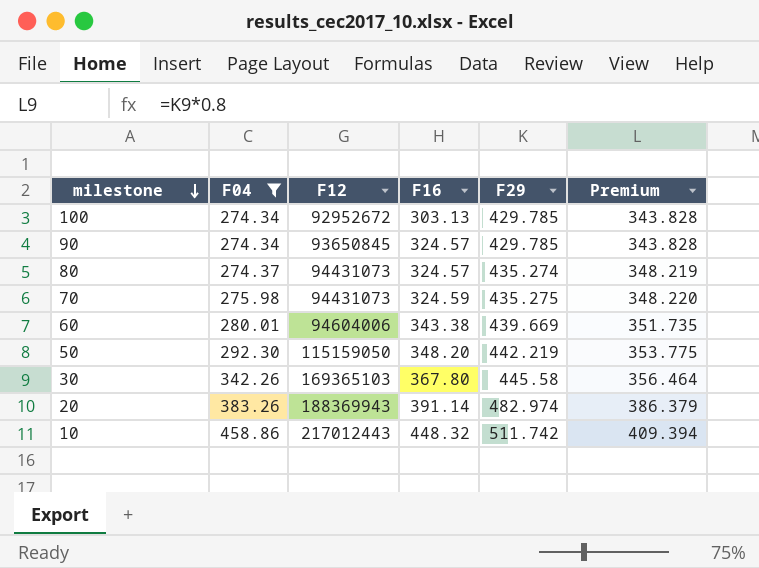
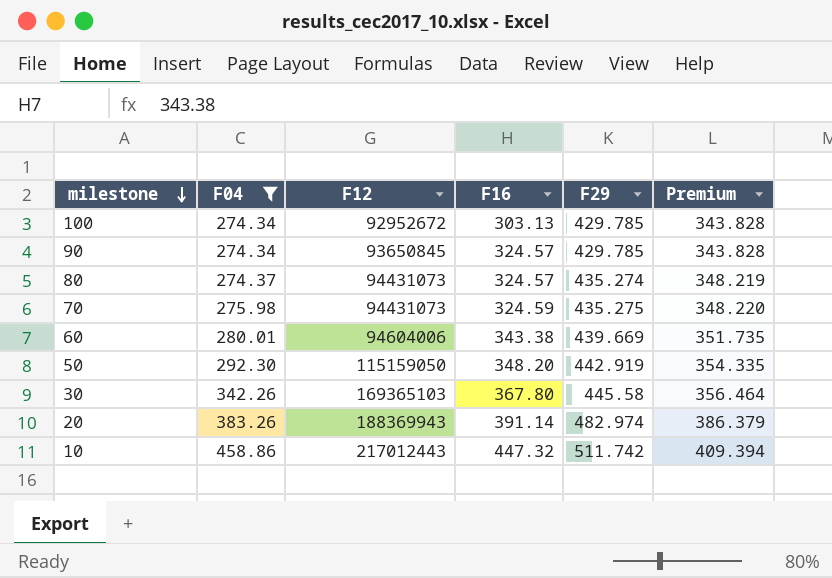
50 | F29: 442.219 -> 442.919
50 | Premium: 353.775 -> 354.335
10 | F16: 448.32 -> 447.32

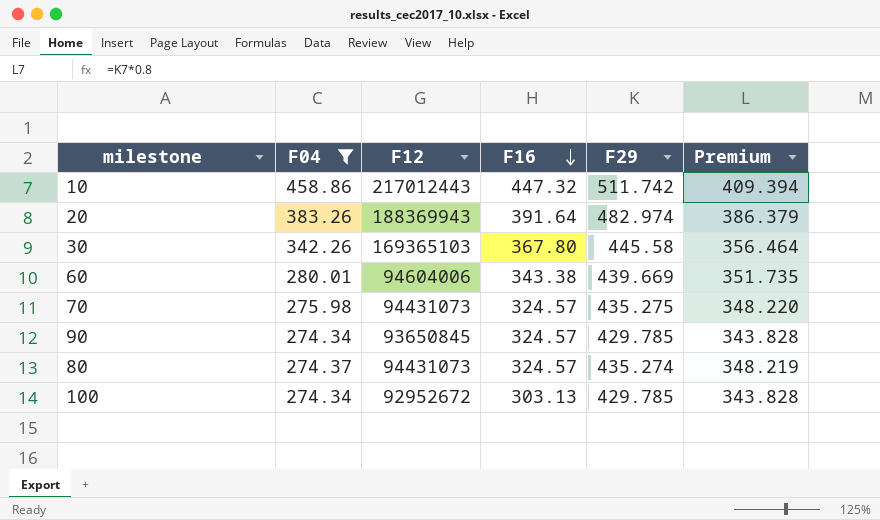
row order: milestone descending -> F16 descending
row 50: 292.30 | 115159050 | 348.20 | 442.919 | 354.335 -> none
20 | F16: 391.14 -> 391.64
70 | F16: 324.59 -> 324.57

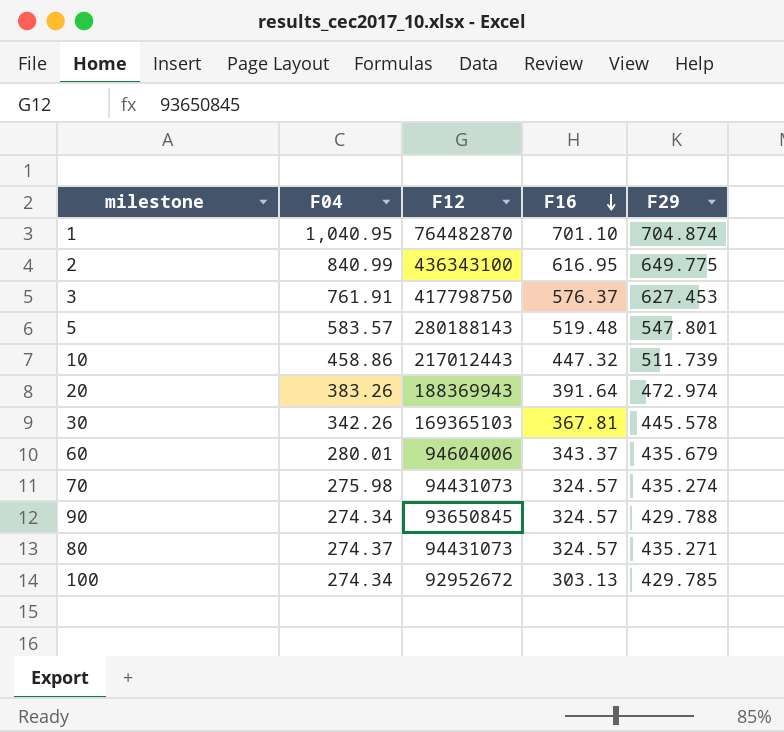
filter: F04 <= 458.86 -> none
column Premium | formula: [F29] * 0.8 -> none
10 | F29: 511.742 -> 511.739
20 | F29: 482.974 -> 472.974
30 | F16: 367.80 -> 367.81
30 | F29: 445.58 -> 445.578
60 | F16: 343.38 -> 343.37
60 | F29: 439.669 -> 435.679
70 | F29: 435.275 -> 435.274
90 | F29: 429.785 -> 429.788
80 | F29: 435.274 -> 435.271

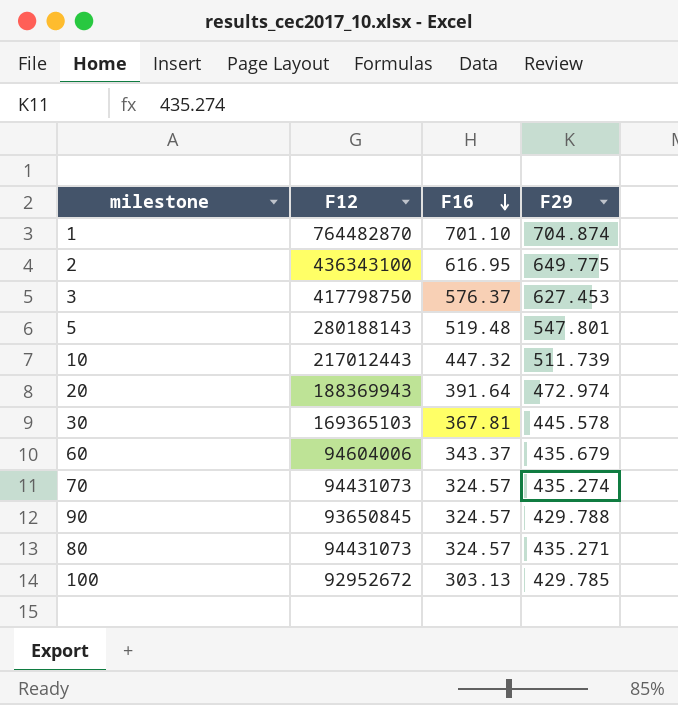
column F04 | position: 2 -> none

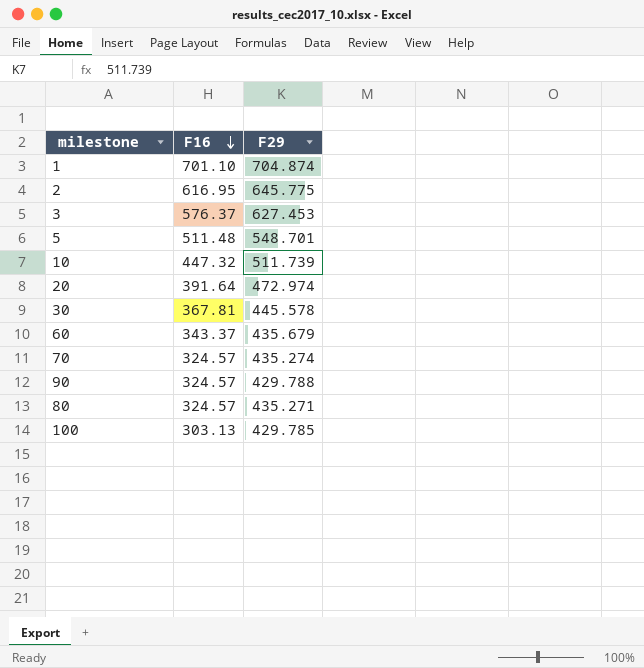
column F12 | position: 2 -> none
2 | F29: 649.775 -> 645.775
5 | F16: 519.48 -> 511.48
5 | F29: 547.801 -> 548.701

